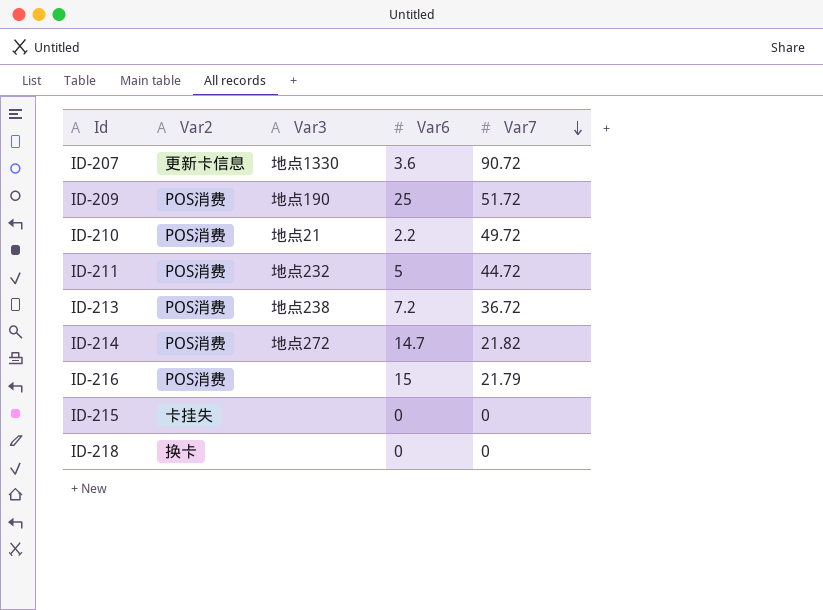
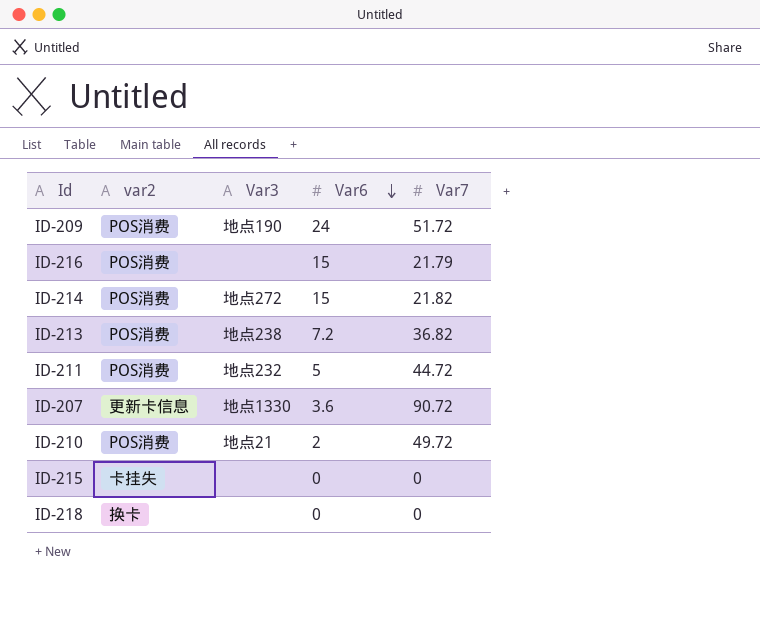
row order: Var7 descending -> Var6 descending
column name: Var2 -> var2
ID-209 | Var6: 25 -> 24
ID-214 | Var6: 14.7 -> 15
ID-213 | Var7: 36.72 -> 36.82
ID-210 | Var6: 2.2 -> 2

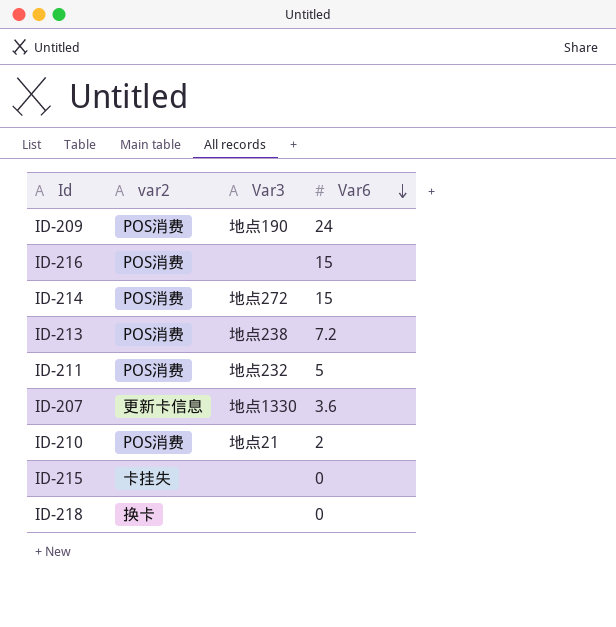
column Var7 | position: 5 -> none

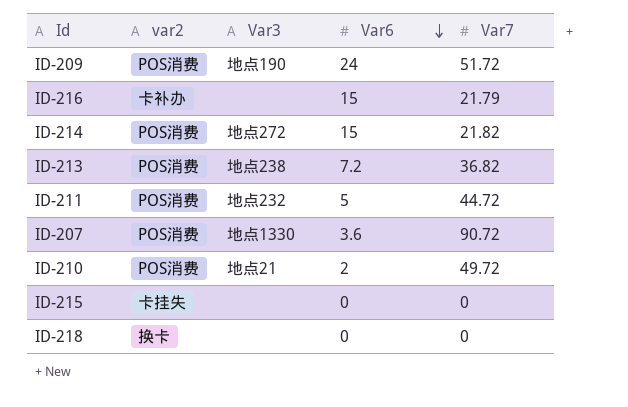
column Var7 | position: none -> 5
ID-216 | var2: POS消费 -> 卡补办
ID-207 | var2: 更新卡信息 -> POS消费

